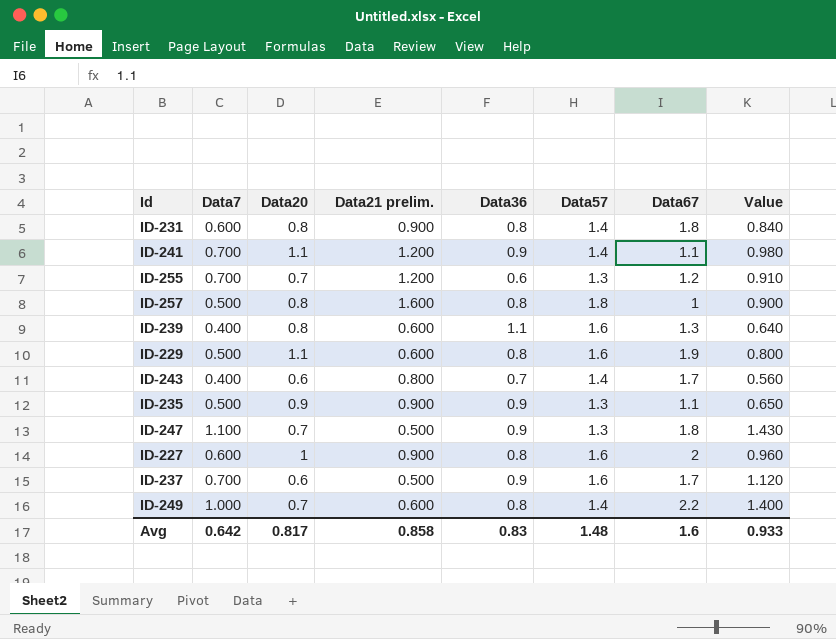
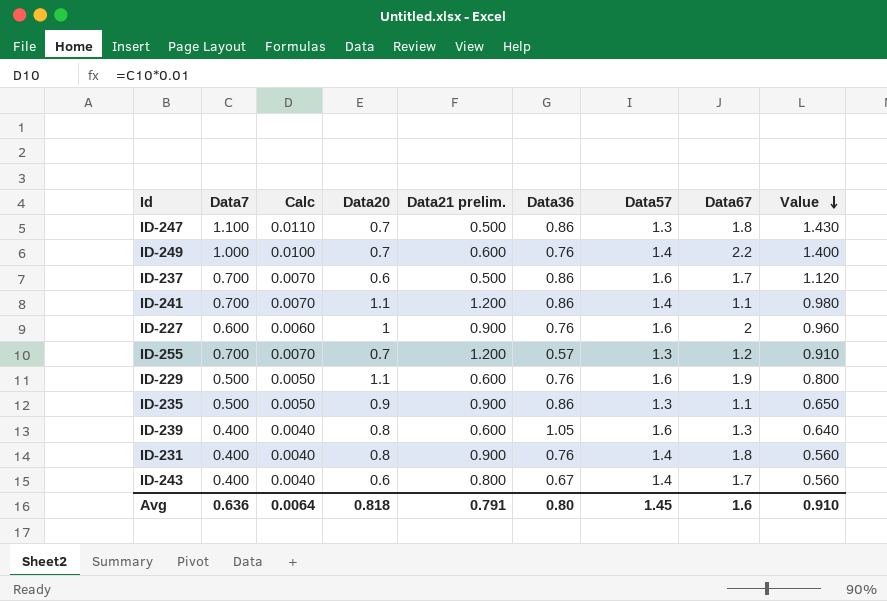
row order: none -> Value descending
column Calc | formula: none -> [Data7] * 0.01
row ID-257: 0.500 | 0.8 | 1.600 | 0.8 | 1.8 | 1 | 0.900 -> none
ID-247 | Data36: 0.9 -> 0.86
ID-249 | Data36: 0.8 -> 0.76
ID-237 | Data36: 0.9 -> 0.86
ID-241 | Data36: 0.9 -> 0.86
ID-227 | Data36: 0.8 -> 0.76
ID-255 | Data36: 0.6 -> 0.57
ID-229 | Data36: 0.8 -> 0.76
ID-235 | Data36: 0.9 -> 0.86
ID-239 | Data36: 1.1 -> 1.05
ID-231 | Data7: 0.600 -> 0.400
ID-231 | Data36: 0.8 -> 0.76
ID-231 | Value: 0.840 -> 0.560
ID-243 | Data36: 0.7 -> 0.67
Avg | Data7: 0.642 -> 0.636
Avg | Data20: 0.817 -> 0.818
Avg | Data21 prelim.: 0.858 -> 0.791
Avg | Data36: 0.83 -> 0.80
Avg | Data57: 1.48 -> 1.45
Avg | Value: 0.933 -> 0.910

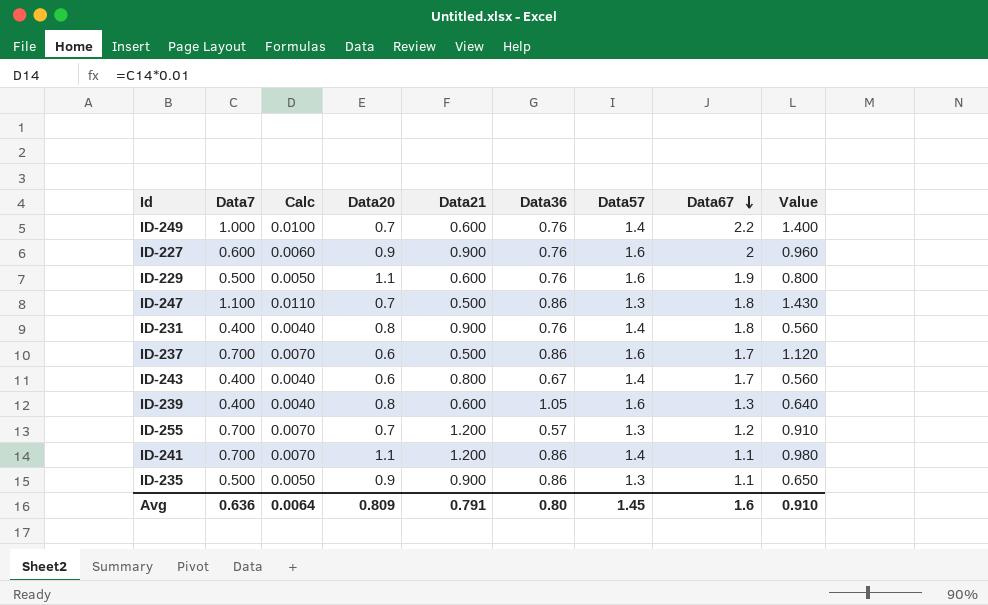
row order: Value descending -> Data67 descending
column name: Data21 prelim. -> Data21
ID-227 | Data20: 1 -> 0.9
Avg | Data20: 0.818 -> 0.809

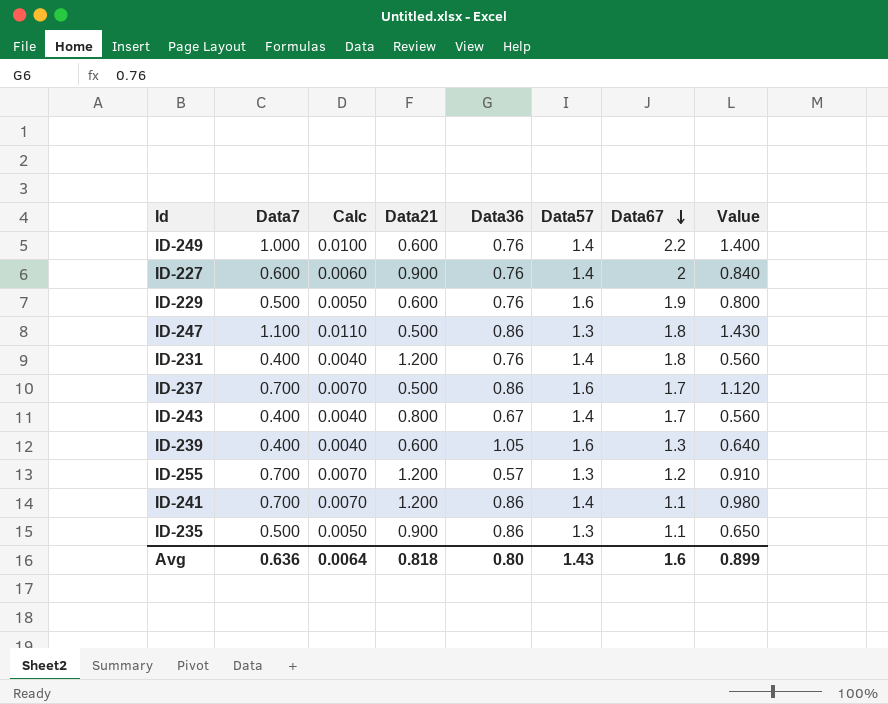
column Data20 | position: 4 -> none
ID-227 | Data57: 1.6 -> 1.4
ID-227 | Value: 0.960 -> 0.840
ID-231 | Data21: 0.900 -> 1.200
Avg | Data21: 0.791 -> 0.818
Avg | Data57: 1.45 -> 1.43
Avg | Value: 0.910 -> 0.899

